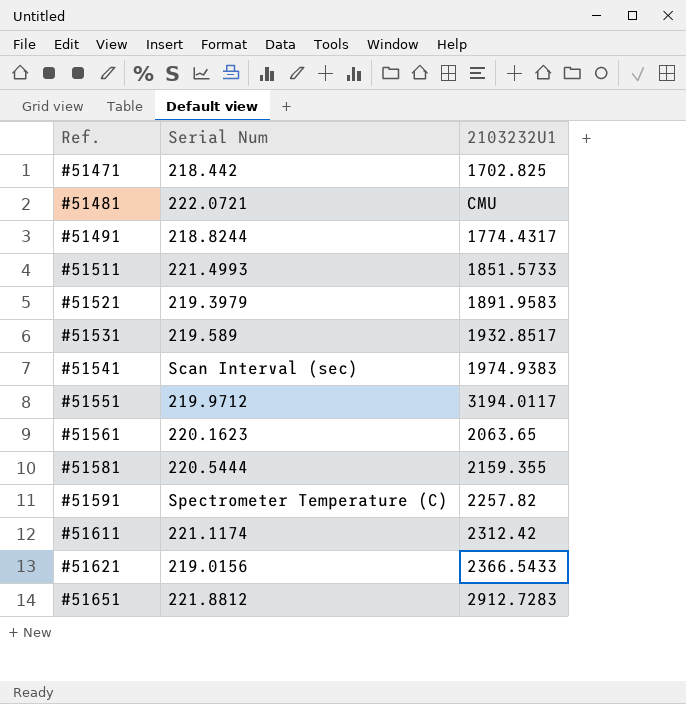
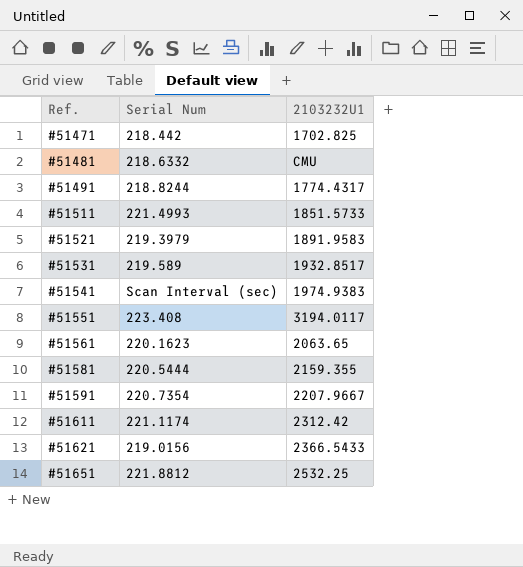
#51481 | Serial Num: 222.0721 -> 218.6332
#51551 | Serial Num: 219.9712 -> 223.408
#51591 | Serial Num: Spectrometer Temperature (C) -> 220.7354
#51591 | 2103232U1: 2257.82 -> 2207.9667
#51651 | 2103232U1: 2912.7283 -> 2532.25

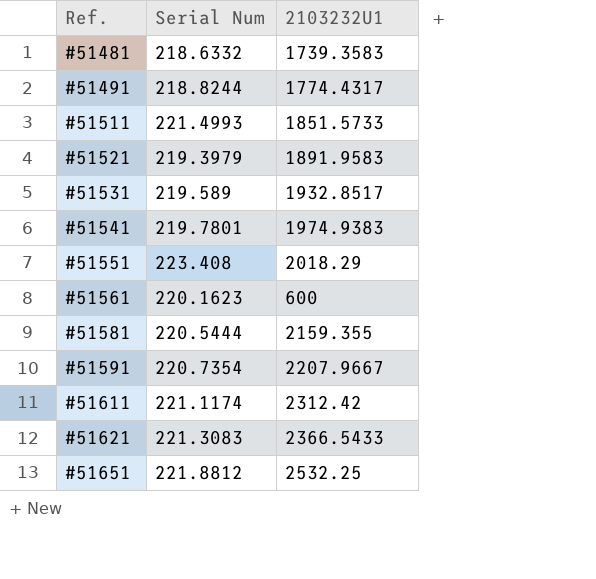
row #51471: 218.442 | 1702.825 -> none
#51481 | 2103232U1: CMU -> 1739.3583
#51541 | Serial Num: Scan Interval (sec) -> 219.7801
#51551 | 2103232U1: 3194.0117 -> 2018.29
#51561 | 2103232U1: 2063.65 -> 600
#51621 | Serial Num: 219.0156 -> 221.3083

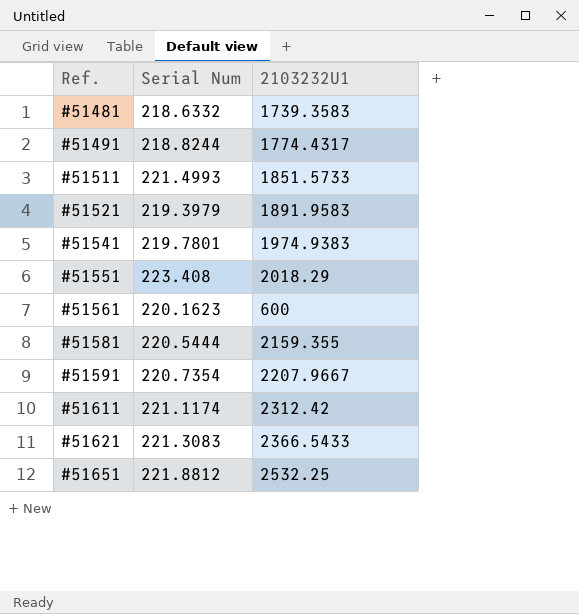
row #51531: 219.589 | 1932.8517 -> none

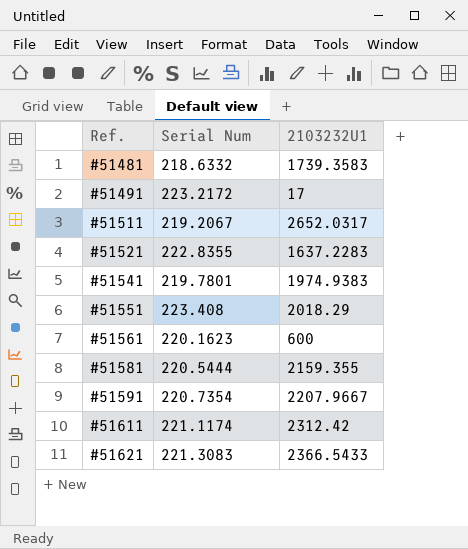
row #51651: 221.8812 | 2532.25 -> none
#51491 | Serial Num: 218.8244 -> 223.2172
#51491 | 2103232U1: 1774.4317 -> 17
#51511 | Serial Num: 221.4993 -> 219.2067
#51511 | 2103232U1: 1851.5733 -> 2652.0317
#51521 | Serial Num: 219.3979 -> 222.8355
#51521 | 2103232U1: 1891.9583 -> 1637.2283

